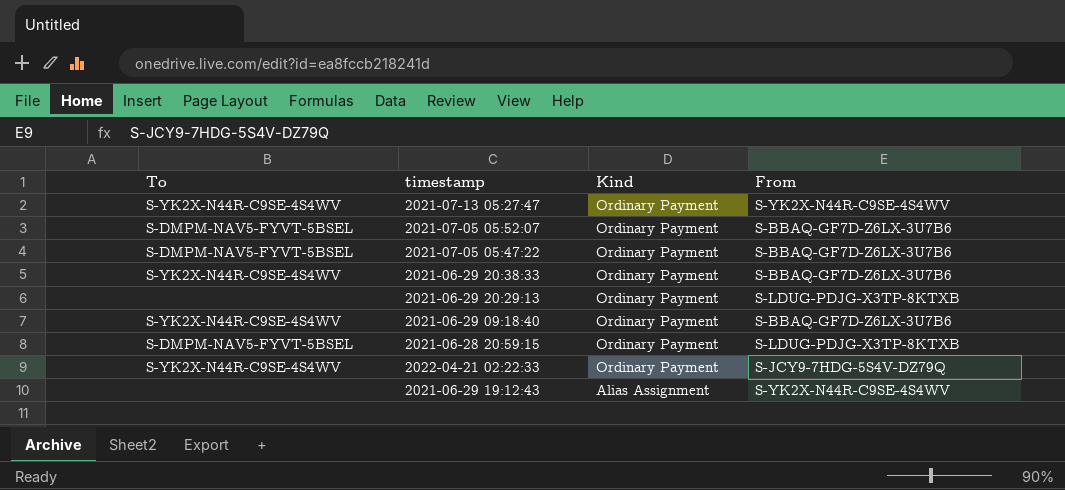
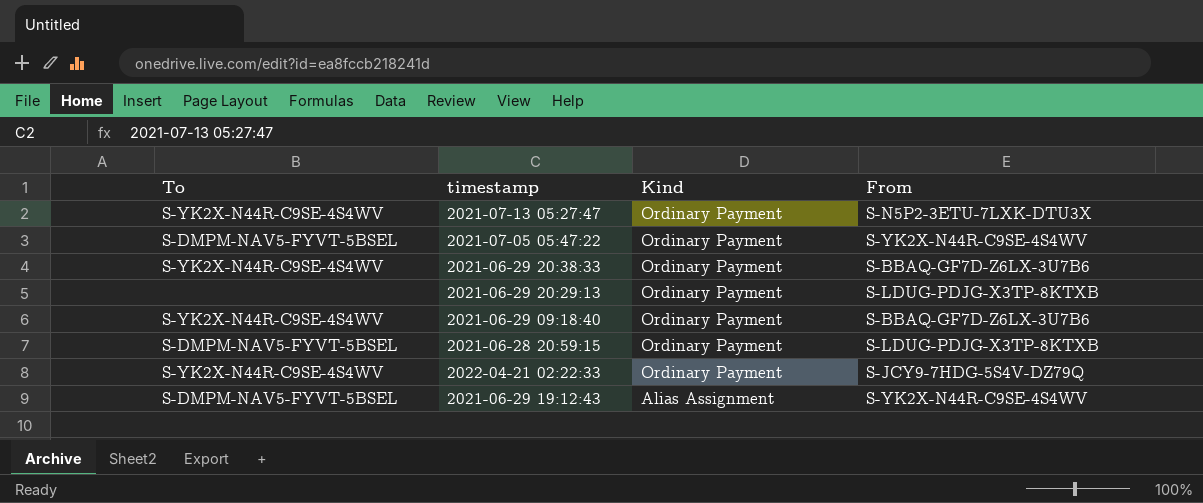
row 2021-07-05 05:52:07: S-DMPM-NAV5-FYVT-5BSEL | Ordinary Payment | S-BBAQ-GF7D-Z6LX-3U7B6 -> none
2021-07-13 05:27:47 | From: S-YK2X-N44R-C9SE-4S4WV -> S-N5P2-3ETU-7LXK-DTU3X
2021-07-05 05:47:22 | From: S-BBAQ-GF7D-Z6LX-3U7B6 -> S-YK2X-N44R-C9SE-4S4WV
2021-06-29 19:12:43 | To: none -> S-DMPM-NAV5-FYVT-5BSEL

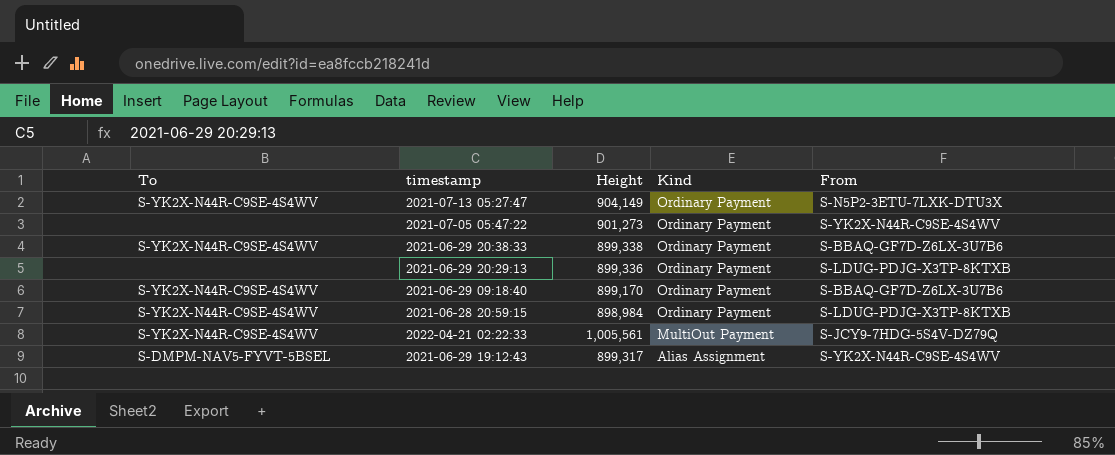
column Height | position: none -> 3
2021-07-05 05:47:22 | To: S-DMPM-NAV5-FYVT-5BSEL -> none
2021-06-28 20:59:15 | To: S-DMPM-NAV5-FYVT-5BSEL -> S-YK2X-N44R-C9SE-4S4WV
2022-04-21 02:22:33 | Kind: Ordinary Payment -> MultiOut Payment

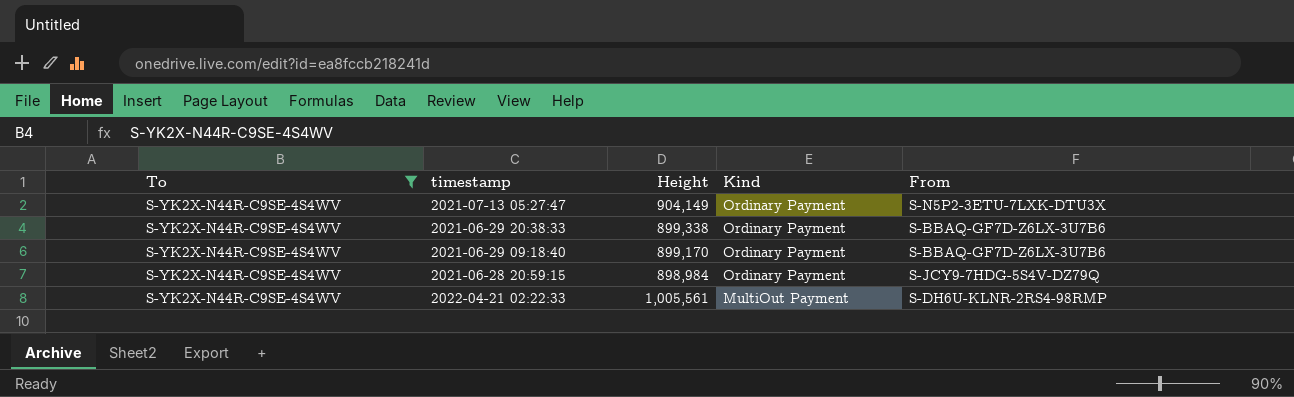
filter: none -> To = S-YK2X-N44R-C9SE-4S4WV
2021-06-28 20:59:15 | From: S-LDUG-PDJG-X3TP-8KTXB -> S-JCY9-7HDG-5S4V-DZ79Q
2022-04-21 02:22:33 | From: S-JCY9-7HDG-5S4V-DZ79Q -> S-DH6U-KLNR-2RS4-98RMP

